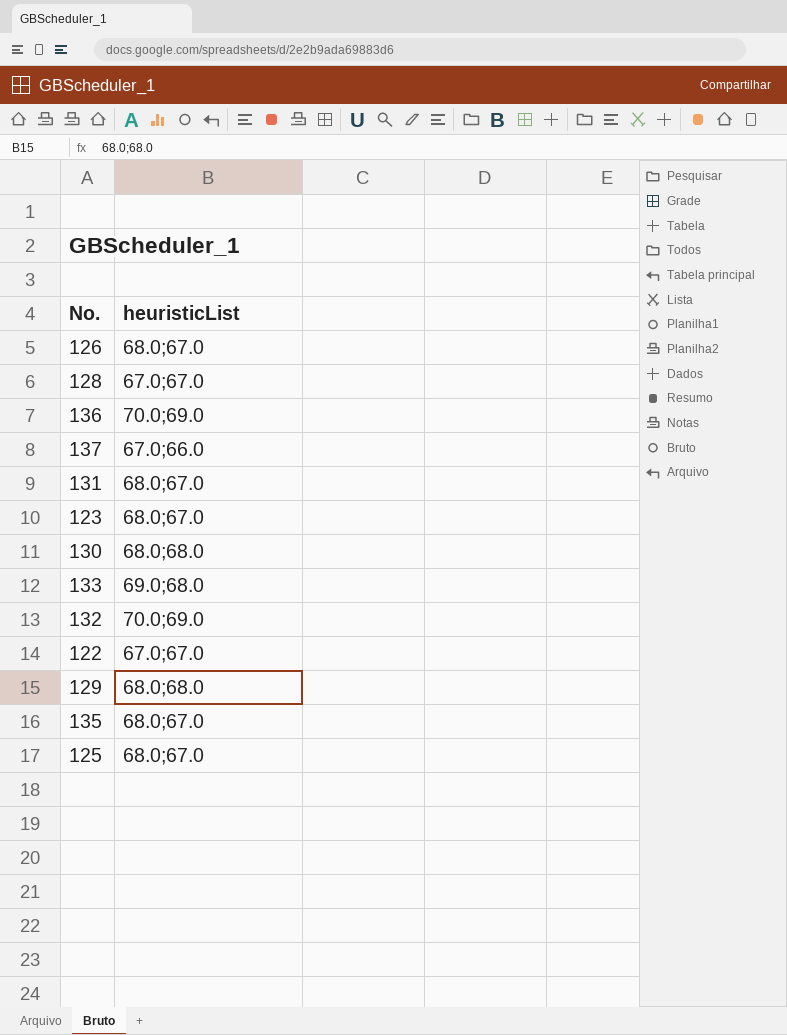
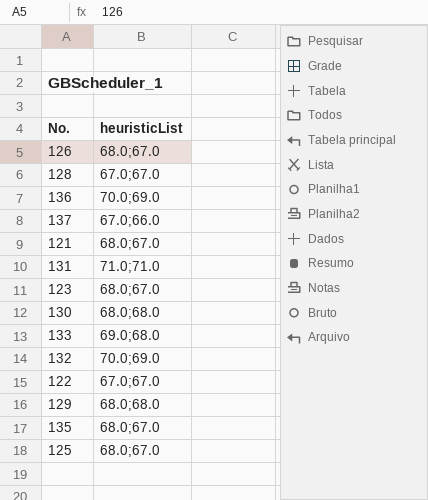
row 121: none -> 68.0;67.0
131 | heuristicList: 68.0;67.0 -> 71.0;71.0

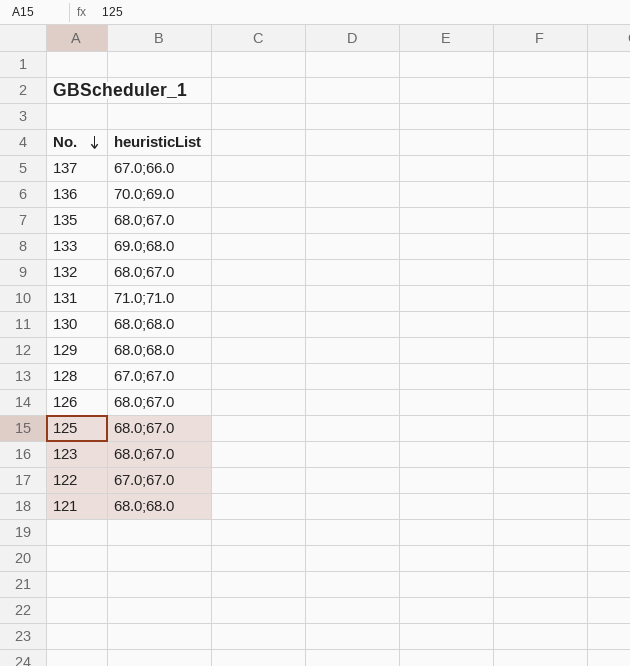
row order: none -> No. descending
132 | heuristicList: 70.0;69.0 -> 68.0;67.0
121 | heuristicList: 68.0;67.0 -> 68.0;68.0

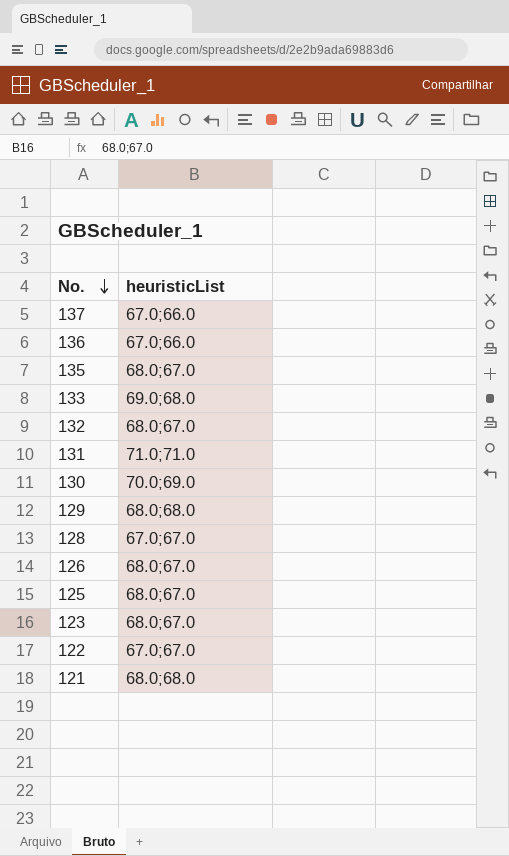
136 | heuristicList: 70.0;69.0 -> 67.0;66.0
130 | heuristicList: 68.0;68.0 -> 70.0;69.0

